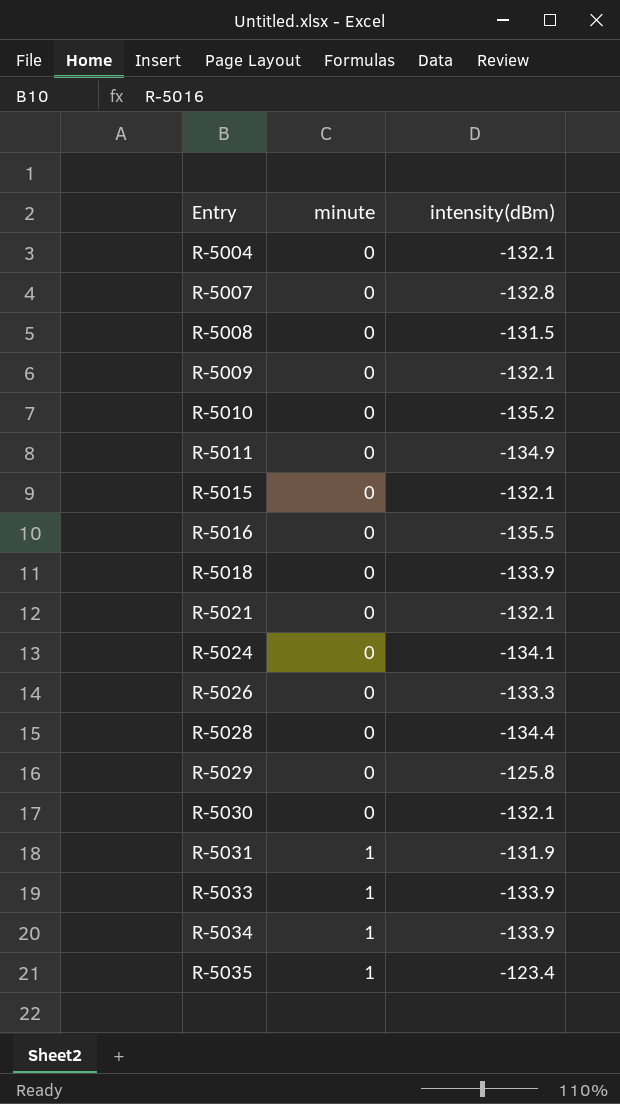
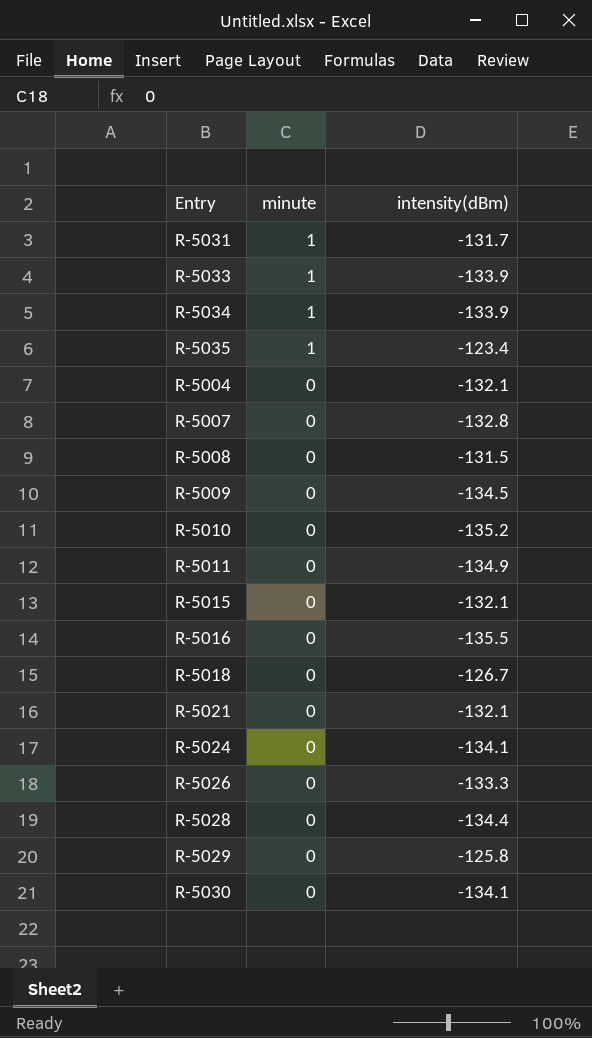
row order: Entry ascending -> minute descending
R-5031 | intensity(dBm): -131.9 -> -131.7
R-5009 | intensity(dBm): -132.1 -> -134.5
R-5018 | intensity(dBm): -133.9 -> -126.7
R-5030 | intensity(dBm): -132.1 -> -134.1

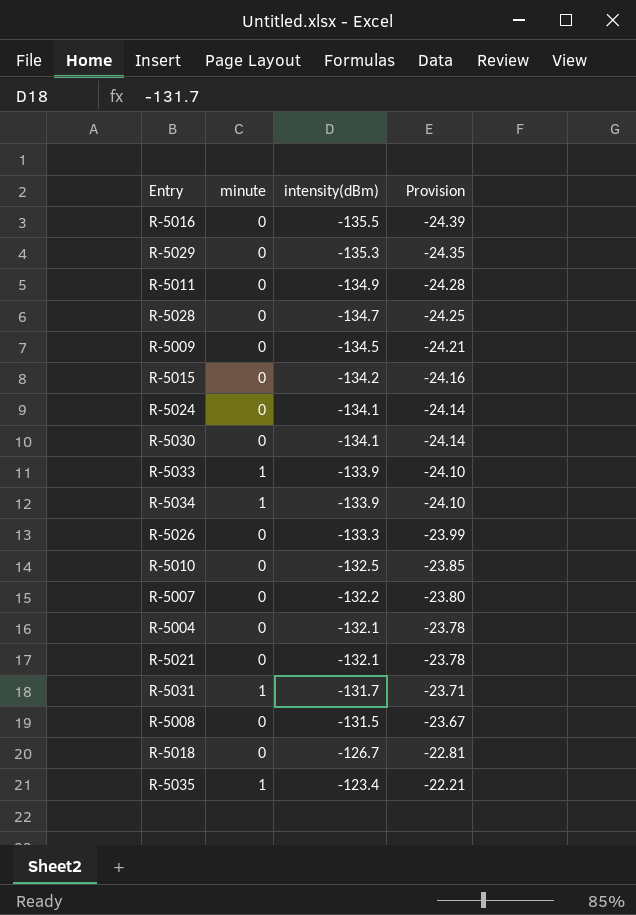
row order: minute descending -> intensity(dBm) ascending
column Provision | formula: none -> [intensity(dBm)] * 0.18
R-5029 | intensity(dBm): -125.8 -> -135.3
R-5028 | intensity(dBm): -134.4 -> -134.7
R-5015 | intensity(dBm): -132.1 -> -134.2
R-5010 | intensity(dBm): -135.2 -> -132.5
R-5007 | intensity(dBm): -132.8 -> -132.2

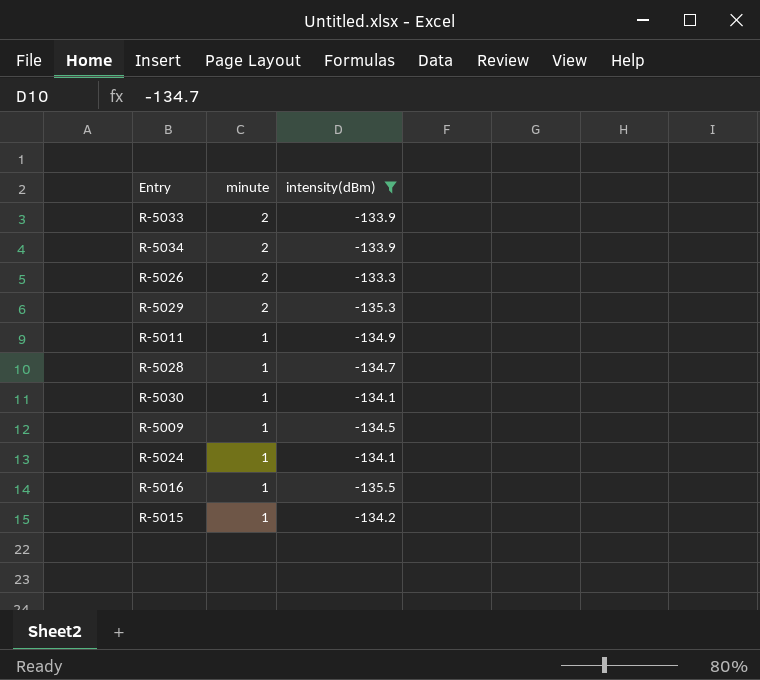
filter: none -> intensity(dBm) <= -133.3
row order: intensity(dBm) ascending -> minute descending
column Provision | formula: [intensity(dBm)] * 0.18 -> none
R-5033 | minute: 1 -> 2
R-5034 | minute: 1 -> 2
R-5026 | minute: 0 -> 2
R-5029 | minute: 0 -> 2
R-5011 | minute: 0 -> 1
R-5028 | minute: 0 -> 1
R-5030 | minute: 0 -> 1
R-5009 | minute: 0 -> 1
R-5024 | minute: 0 -> 1
R-5016 | minute: 0 -> 1
R-5015 | minute: 0 -> 1

